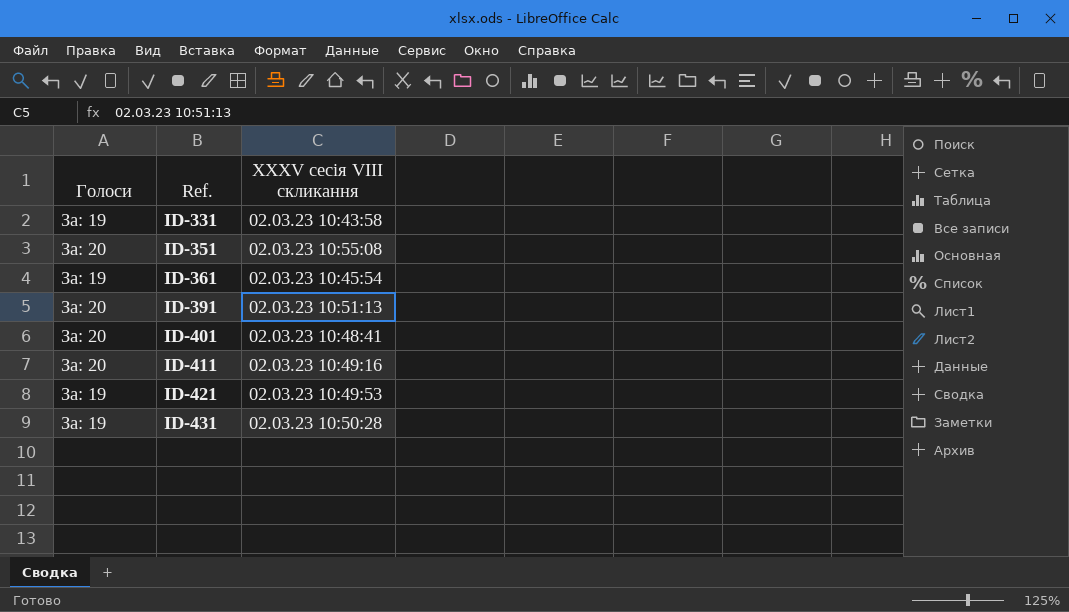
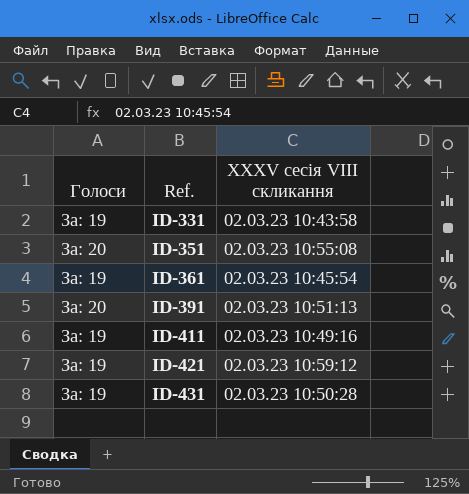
row ID-401: За: 20 | 02.03.23 10:48:41 -> none
ID-411 | Голоси: За: 20 -> За: 19
ID-421 | XXXV сесія VIII скликання: 02.03.23 10:49:53 -> 02.03.23 10:59:12

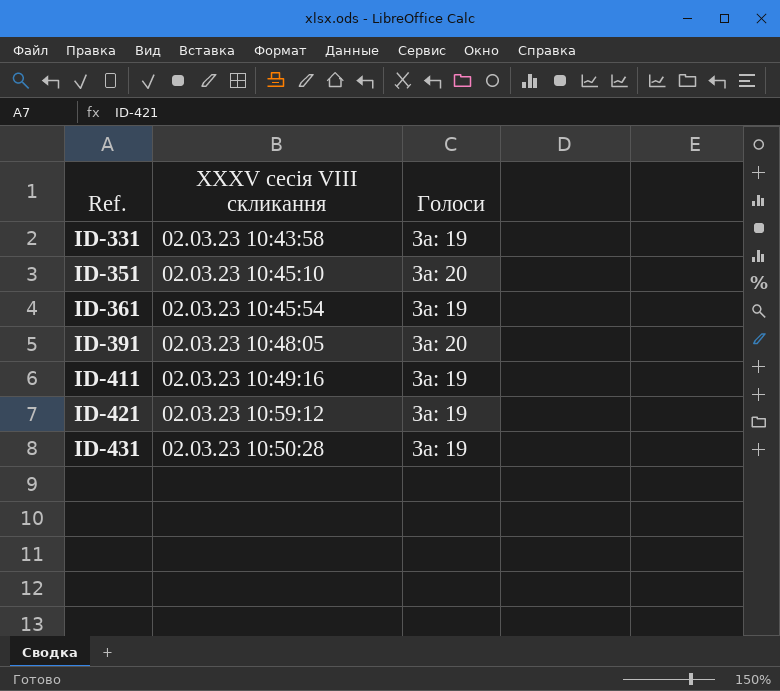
column Голоси | position: 1 -> 3
ID-351 | XXXV сесія VIII скликання: 02.03.23 10:55:08 -> 02.03.23 10:45:10
ID-391 | XXXV сесія VIII скликання: 02.03.23 10:51:13 -> 02.03.23 10:48:05

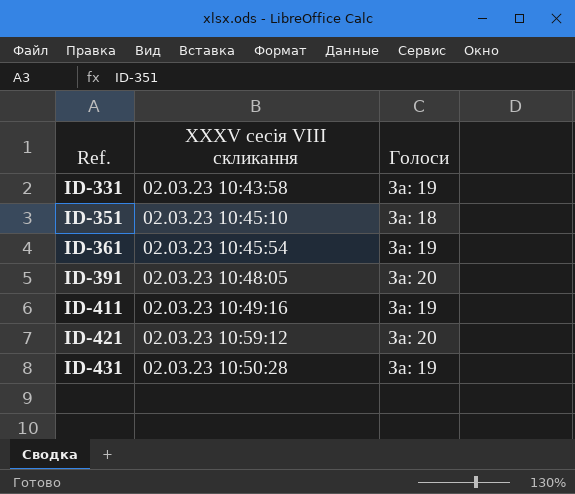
ID-351 | Голоси: За: 20 -> За: 18
ID-421 | Голоси: За: 19 -> За: 20

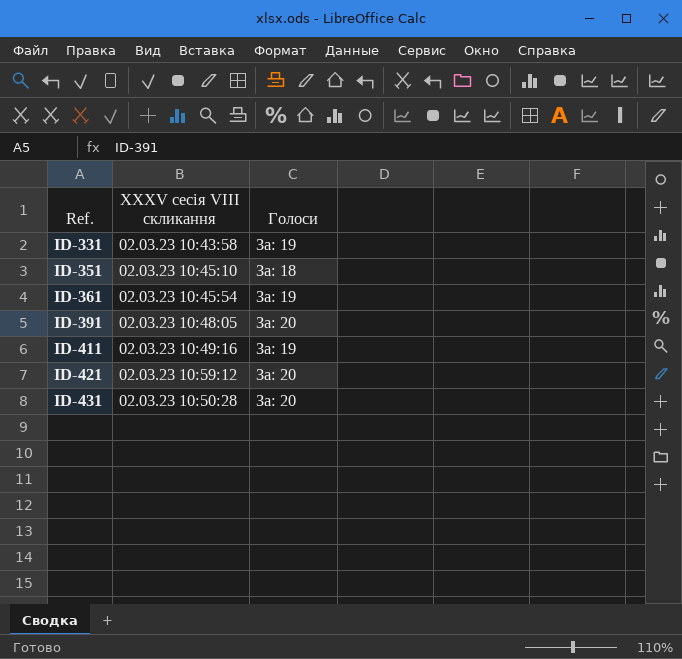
ID-431 | Голоси: За: 19 -> За: 20

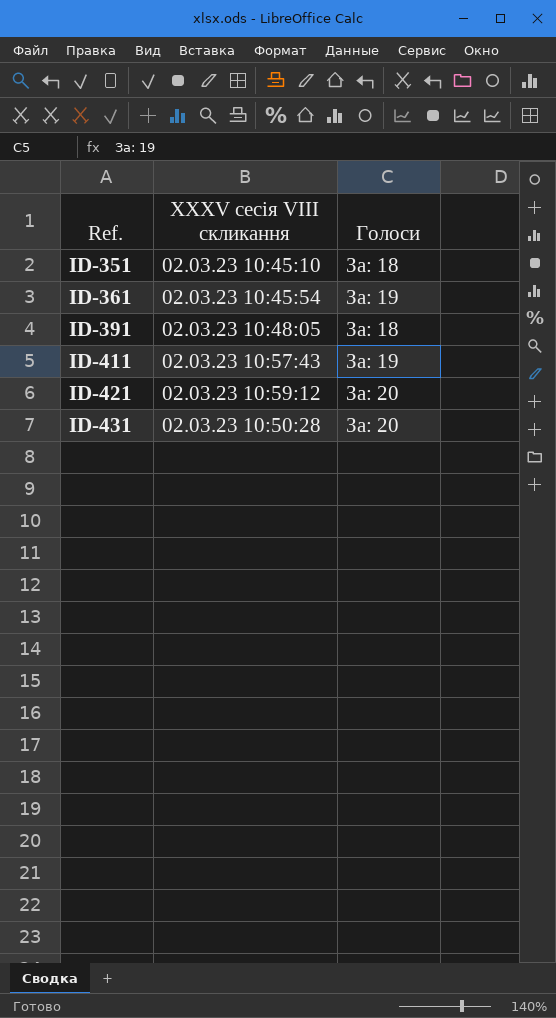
row ID-331: 02.03.23 10:43:58 | За: 19 -> none
ID-391 | Голоси: За: 20 -> За: 18
ID-411 | XXXV сесія VIII скликання: 02.03.23 10:49:16 -> 02.03.23 10:57:43

